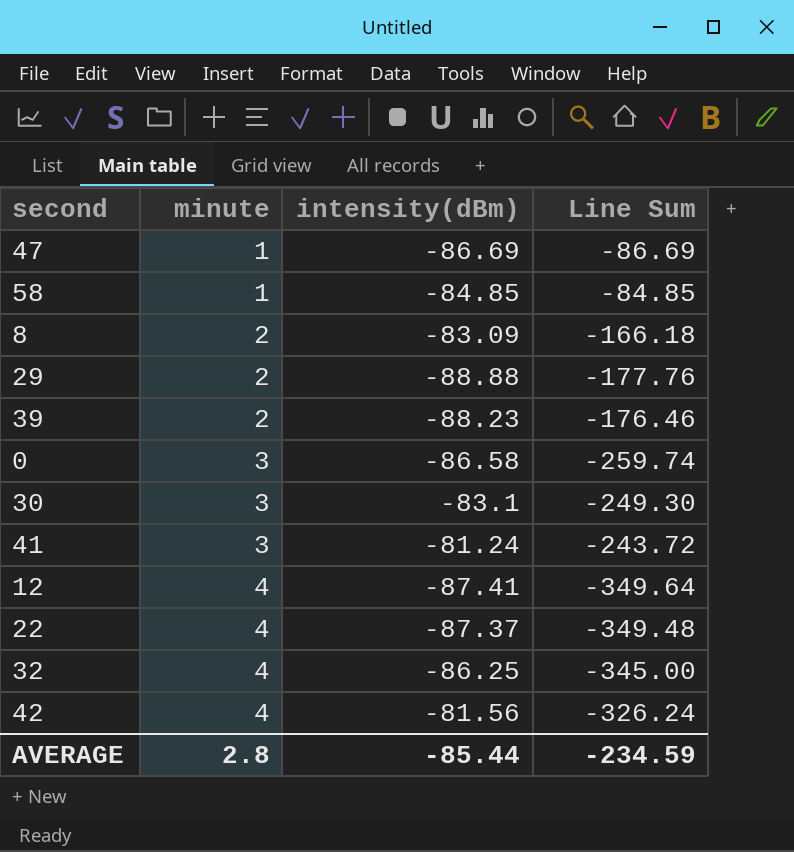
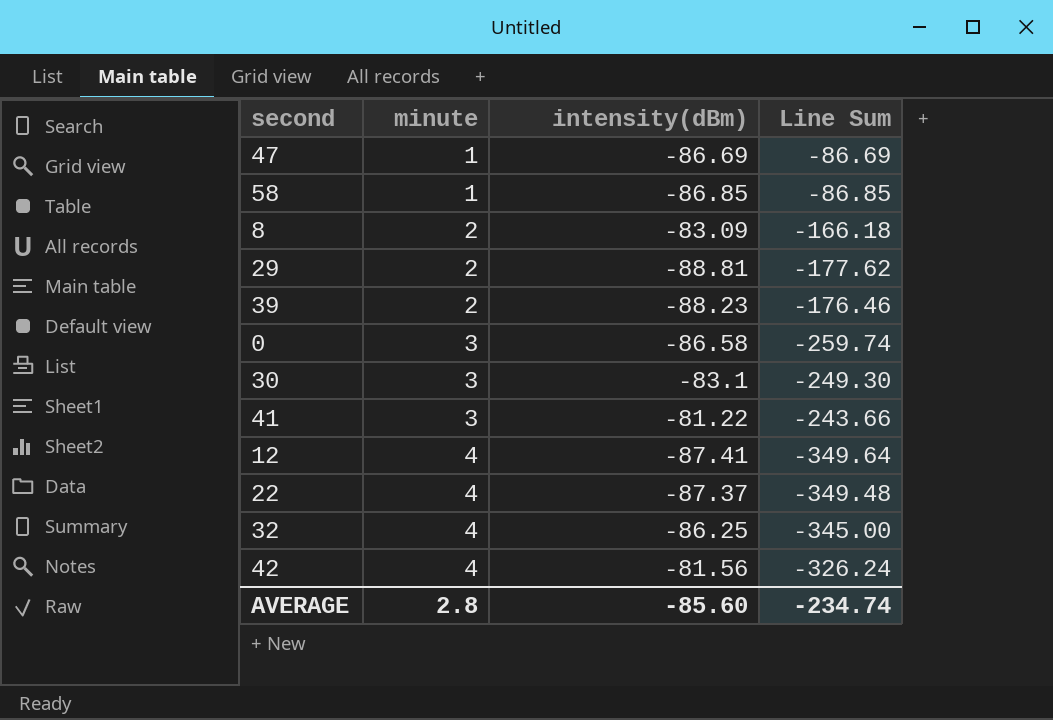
58 | intensity(dBm): -84.85 -> -86.85
58 | Line Sum: -84.85 -> -86.85
29 | intensity(dBm): -88.88 -> -88.81
29 | Line Sum: -177.76 -> -177.62
41 | intensity(dBm): -81.24 -> -81.22
41 | Line Sum: -243.72 -> -243.66
AVERAGE | intensity(dBm): -85.44 -> -85.60
AVERAGE | Line Sum: -234.59 -> -234.74

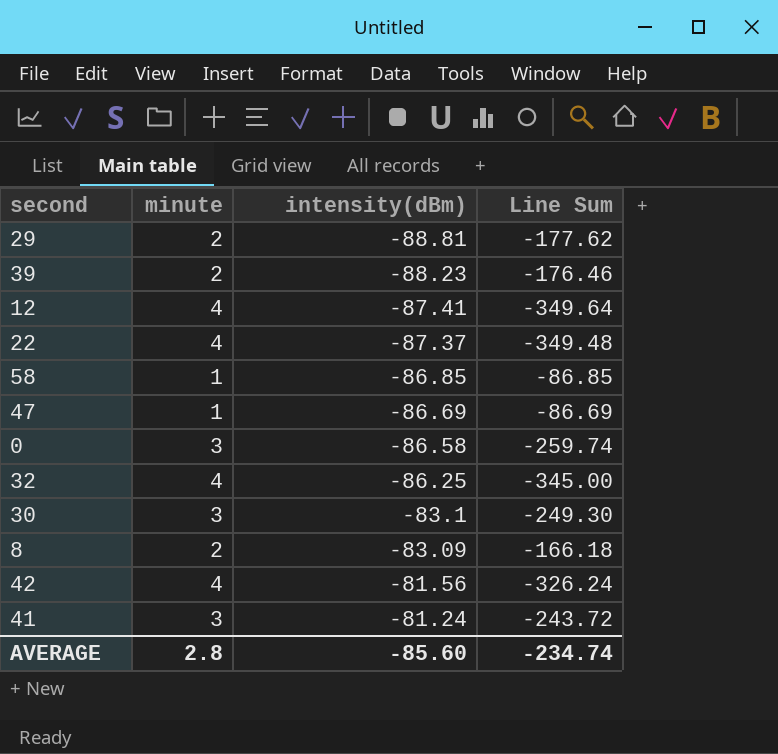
row order: minute ascending -> intensity(dBm) ascending
41 | intensity(dBm): -81.22 -> -81.24
41 | Line Sum: -243.66 -> -243.72

